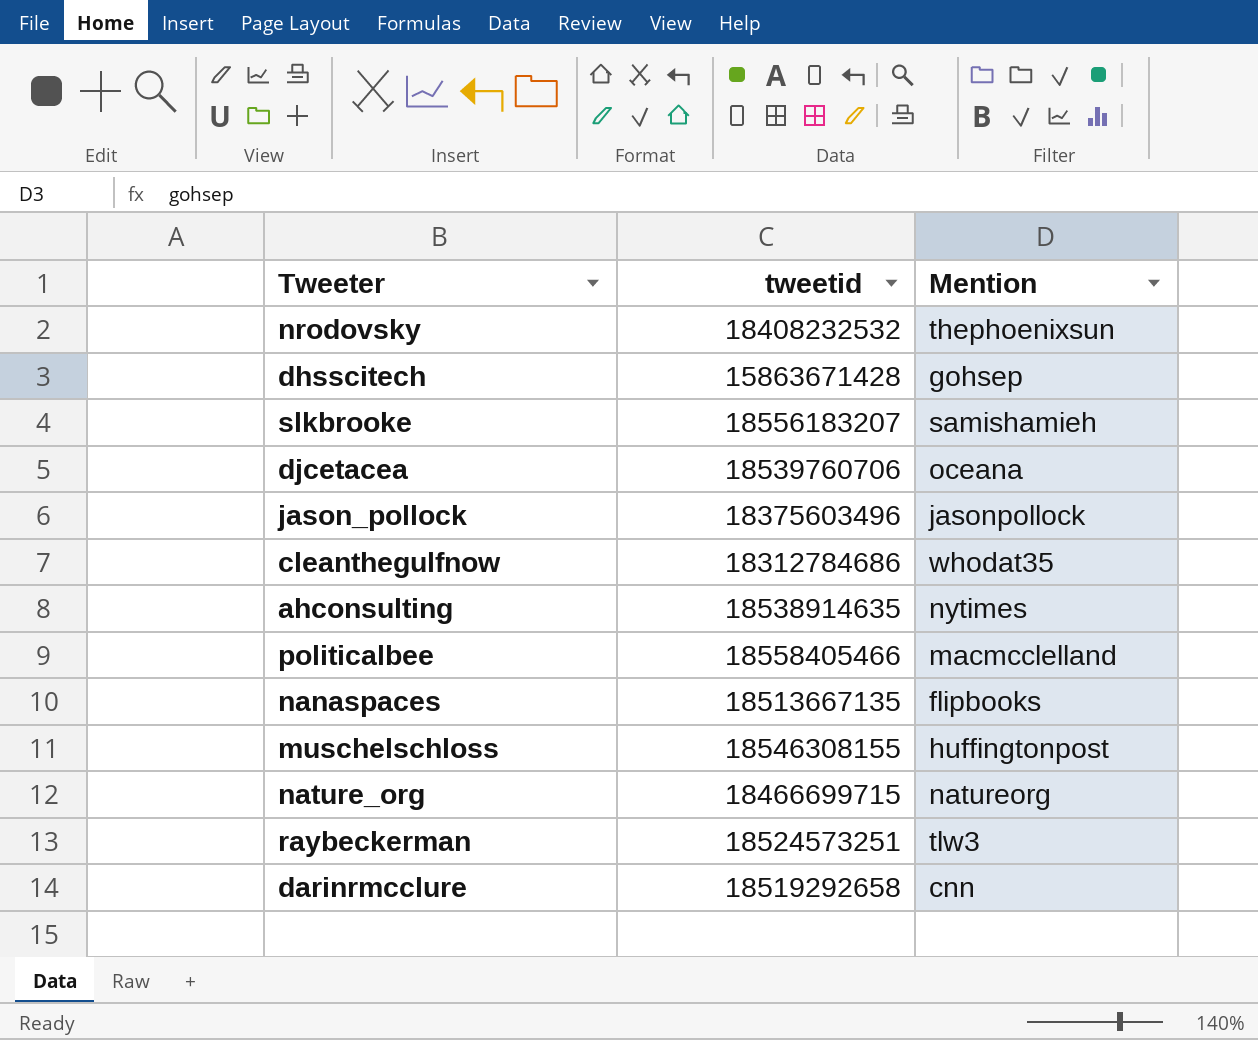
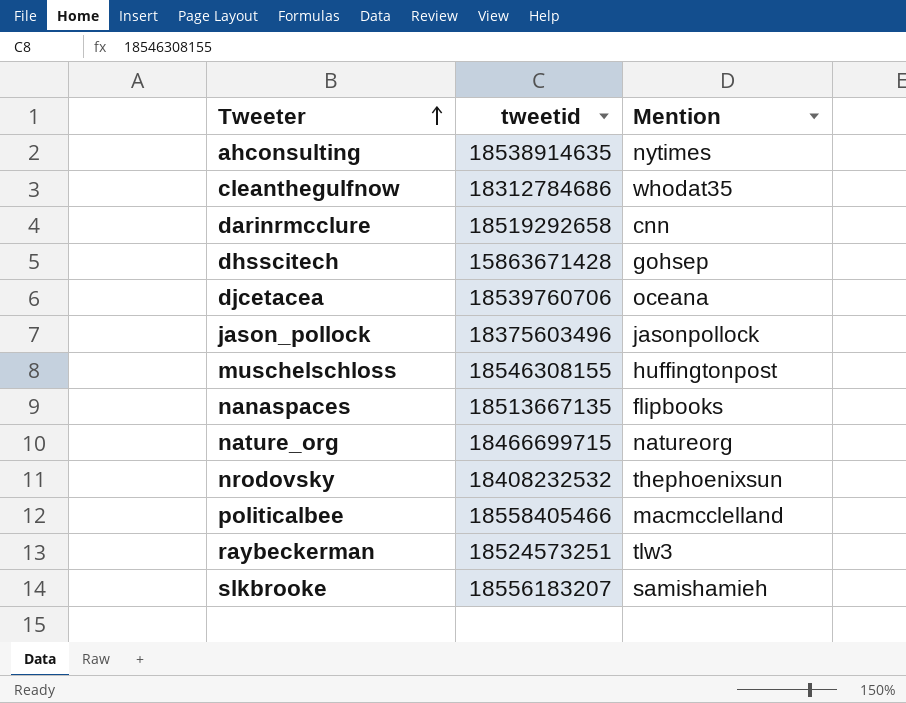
row order: none -> Tweeter ascending

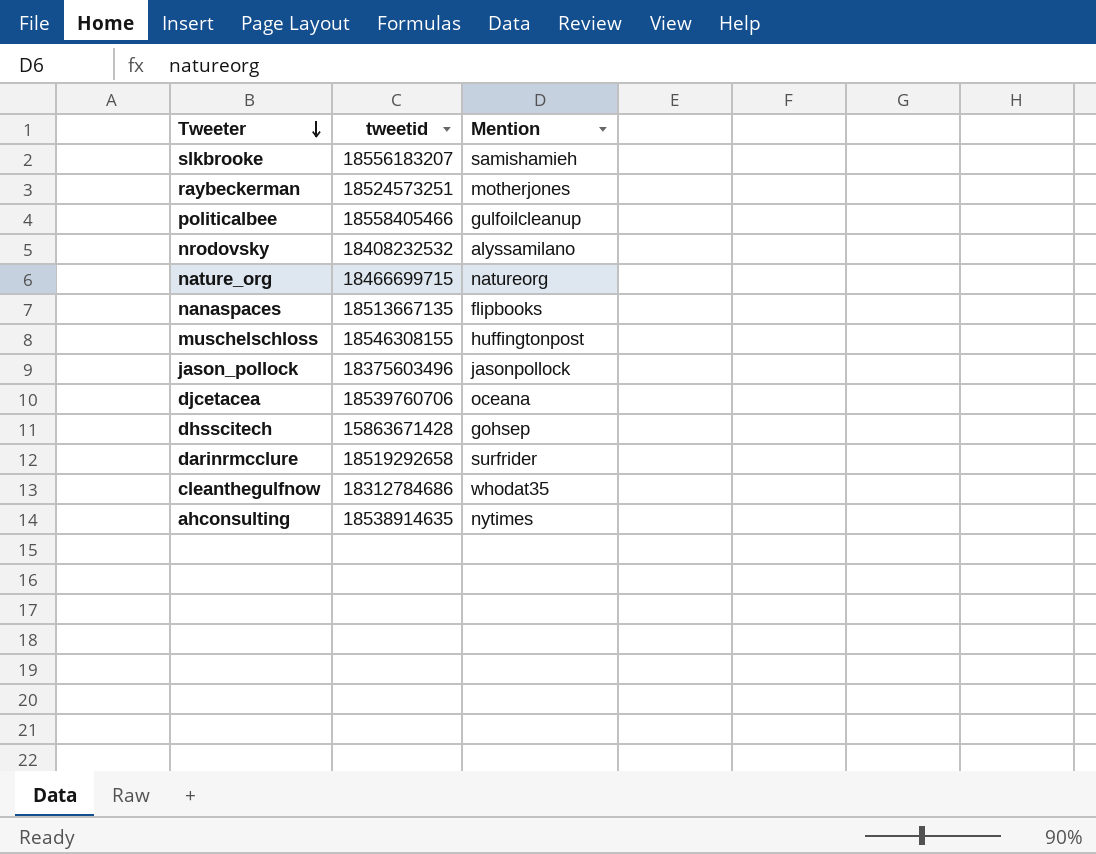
row order: Tweeter ascending -> Tweeter descending
raybeckerman | Mention: tlw3 -> motherjones
politicalbee | Mention: macmcclelland -> gulfoilcleanup
nrodovsky | Mention: thephoenixsun -> alyssamilano
darinrmcclure | Mention: cnn -> surfrider

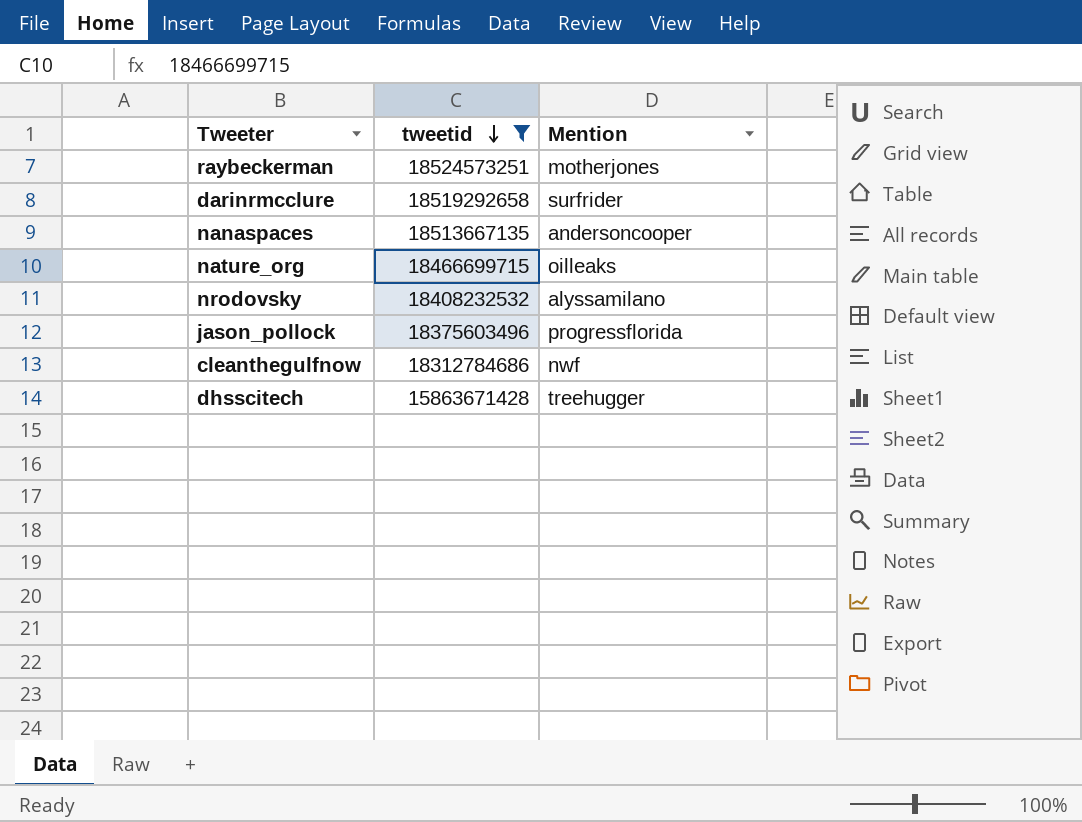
filter: none -> tweetid <= 18524573251
row order: Tweeter descending -> tweetid descending
nanaspaces | Mention: flipbooks -> andersoncooper
nature_org | Mention: natureorg -> oilleaks
jason_pollock | Mention: jasonpollock -> progressflorida
cleanthegulfnow | Mention: whodat35 -> nwf
dhsscitech | Mention: gohsep -> treehugger

